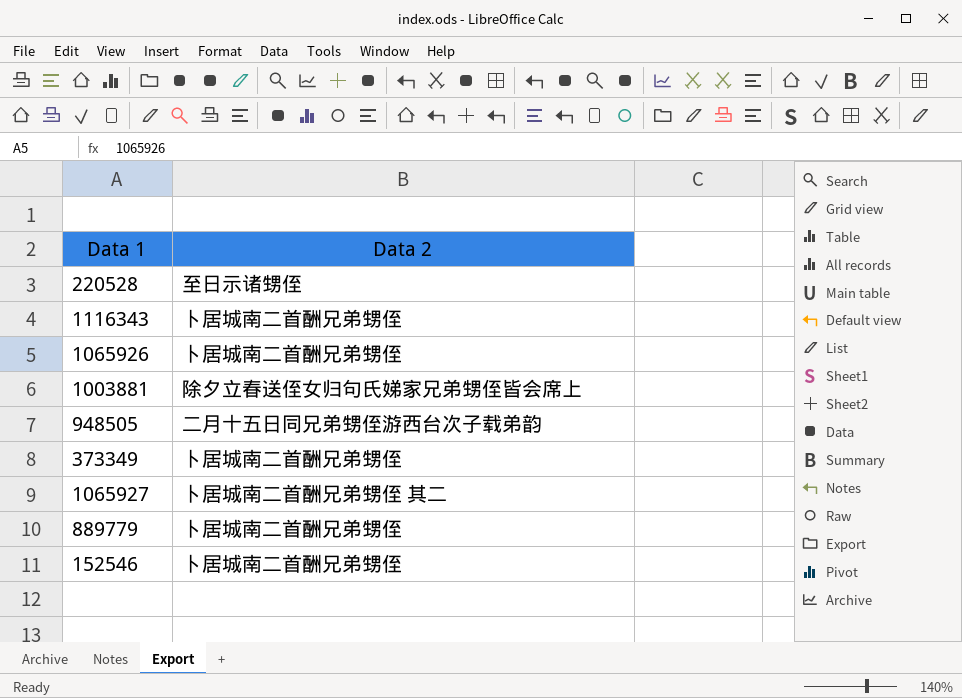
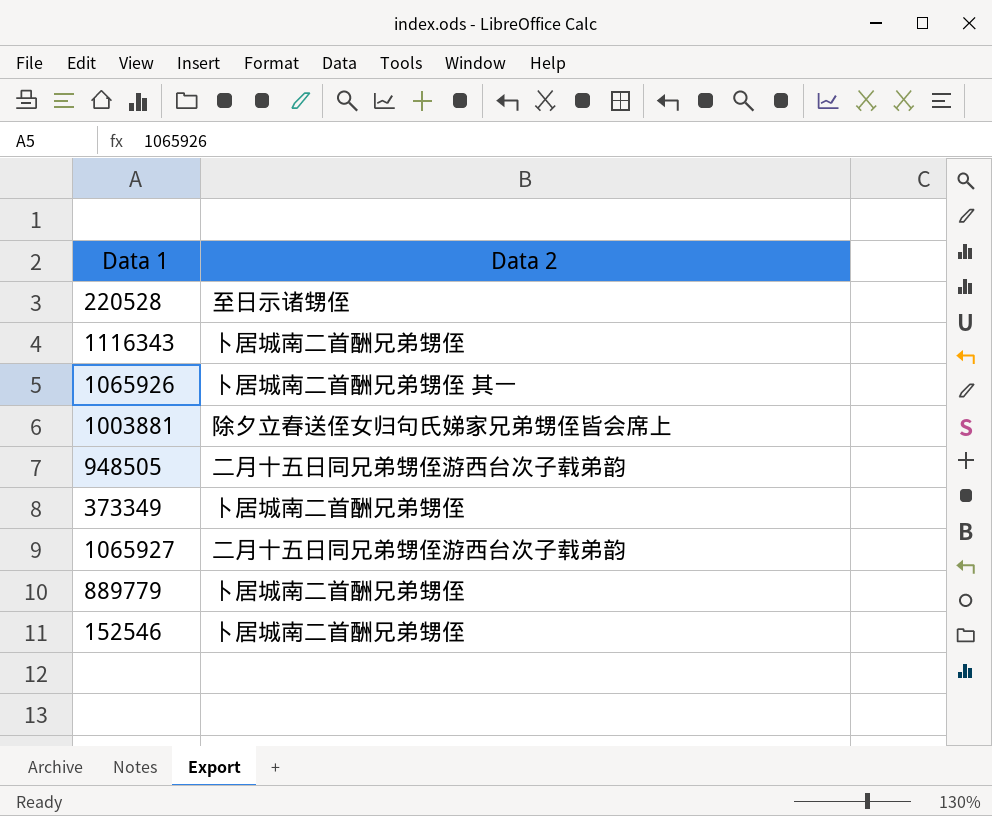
1065926 | Data 2: 卜居城南二首酬兄弟甥侄 -> 卜居城南二首酬兄弟甥侄 其一
1065927 | Data 2: 卜居城南二首酬兄弟甥侄 其二 -> 二月十五日同兄弟甥侄游西台次子载弟韵

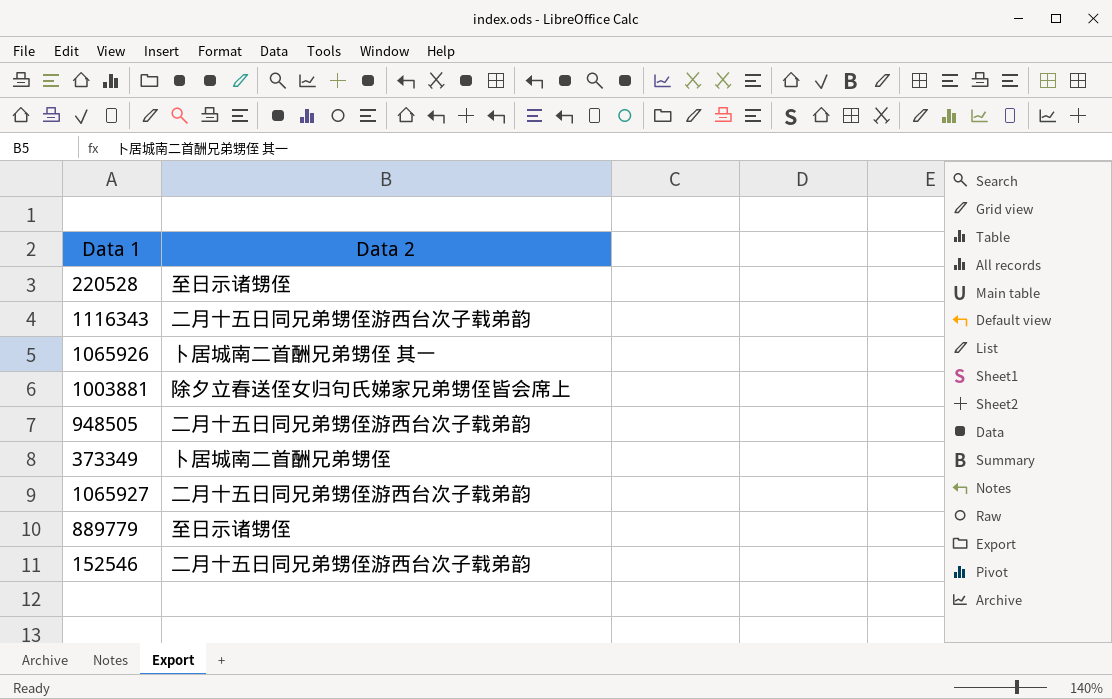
1116343 | Data 2: 卜居城南二首酬兄弟甥侄 -> 二月十五日同兄弟甥侄游西台次子载弟韵
889779 | Data 2: 卜居城南二首酬兄弟甥侄 -> 至日示诸甥侄
152546 | Data 2: 卜居城南二首酬兄弟甥侄 -> 二月十五日同兄弟甥侄游西台次子载弟韵

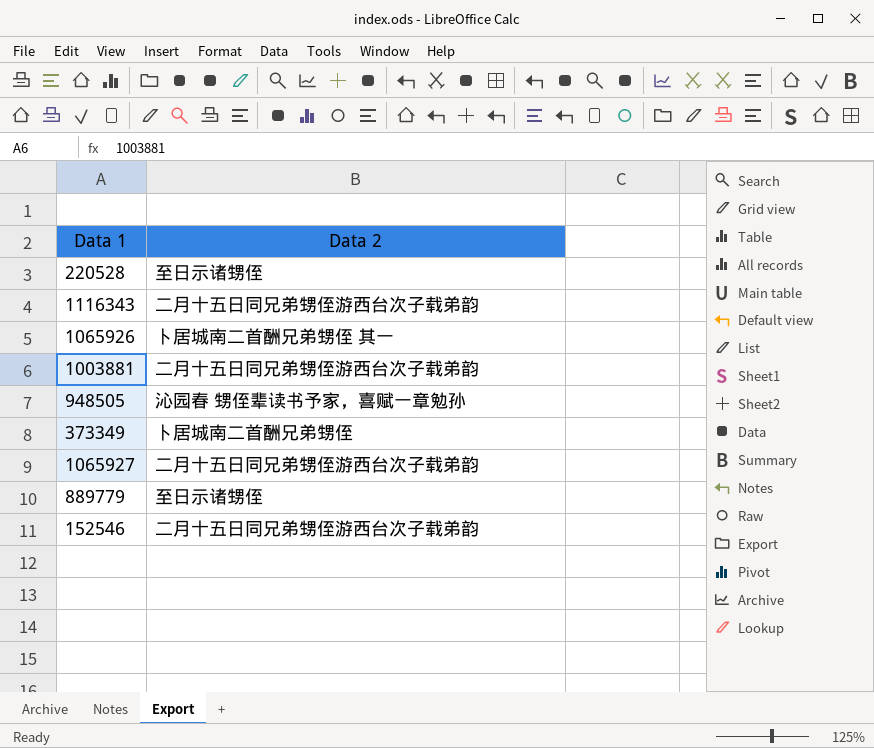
1003881 | Data 2: 除夕立春送侄女归句氏娣家兄弟甥侄皆会席上 -> 二月十五日同兄弟甥侄游西台次子载弟韵
948505 | Data 2: 二月十五日同兄弟甥侄游西台次子载弟韵 -> 沁园春 甥侄辈读书予家，喜赋一章勉孙

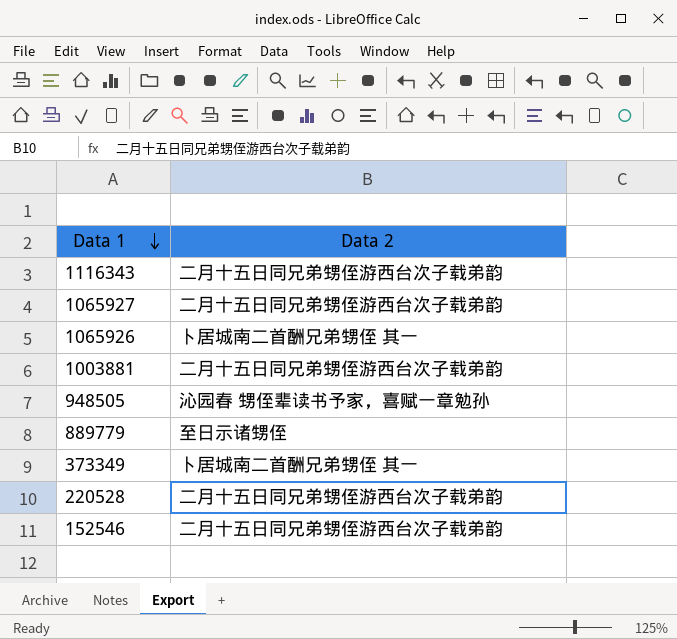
row order: none -> Data 1 descending
373349 | Data 2: 卜居城南二首酬兄弟甥侄 -> 卜居城南二首酬兄弟甥侄 其一
220528 | Data 2: 至日示诸甥侄 -> 二月十五日同兄弟甥侄游西台次子载弟韵

